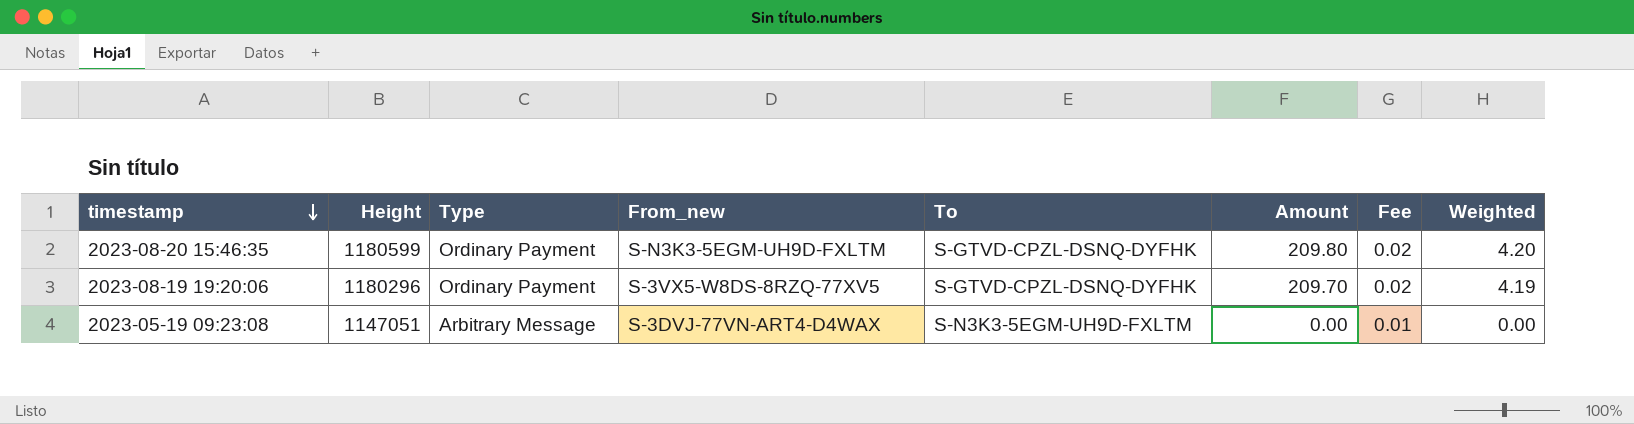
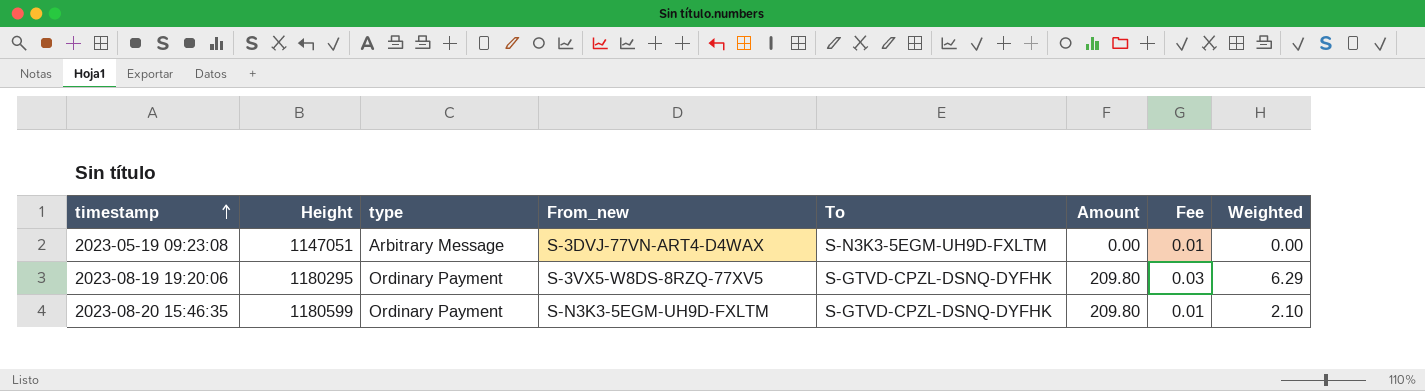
row order: timestamp descending -> timestamp ascending
column name: Type -> type
2023-08-19 19:20:06 | Height: 1180296 -> 1180295
2023-08-19 19:20:06 | Amount: 209.70 -> 209.80
2023-08-19 19:20:06 | Fee: 0.02 -> 0.03
2023-08-19 19:20:06 | Weighted: 4.19 -> 6.29
2023-08-20 15:46:35 | Fee: 0.02 -> 0.01
2023-08-20 15:46:35 | Weighted: 4.20 -> 2.10

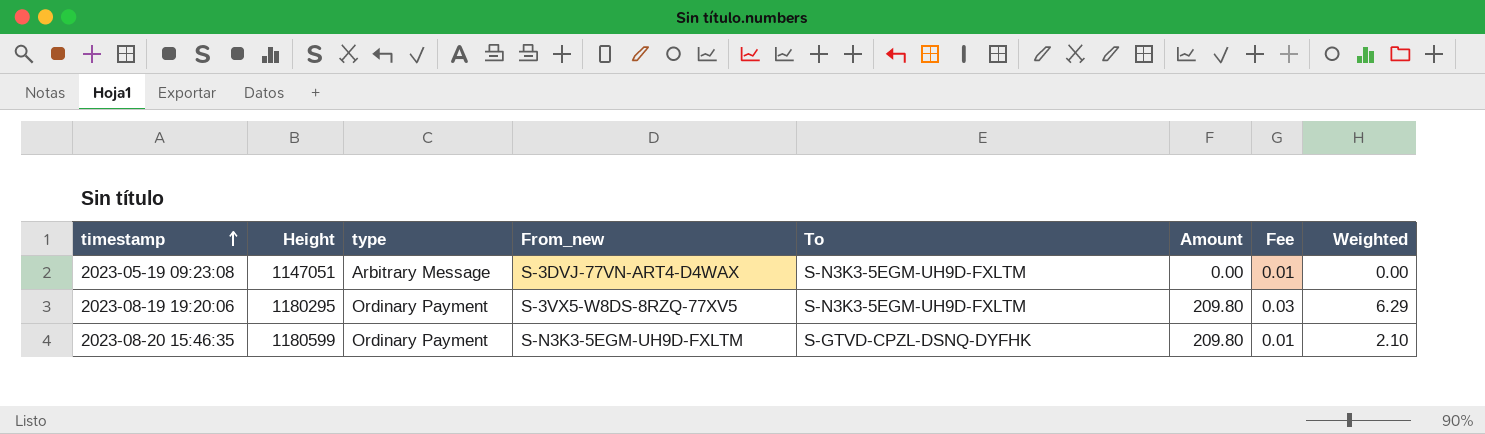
2023-08-19 19:20:06 | To: S-GTVD-CPZL-DSNQ-DYFHK -> S-N3K3-5EGM-UH9D-FXLTM

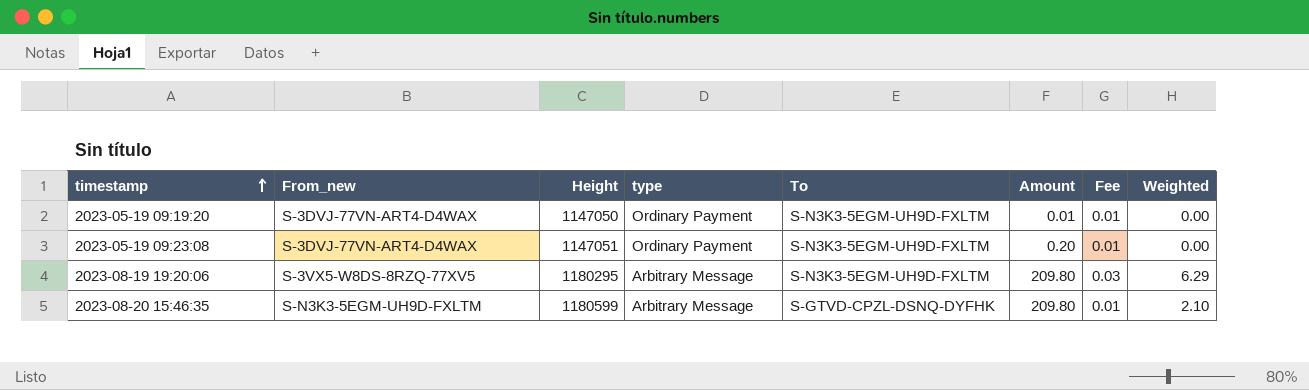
column From_new | position: 4 -> 2
row 2023-05-19 09:19:20: none -> S-3DVJ-77VN-ART4-D4WAX | 1147050 | Ordinary Payment | S-N3K3-5EGM-UH9D-FXLTM | 0.01 | 0.01 | 0.00
2023-05-19 09:23:08 | type: Arbitrary Message -> Ordinary Payment
2023-05-19 09:23:08 | Amount: 0.00 -> 0.20
2023-08-19 19:20:06 | type: Ordinary Payment -> Arbitrary Message
2023-08-20 15:46:35 | type: Ordinary Payment -> Arbitrary Message

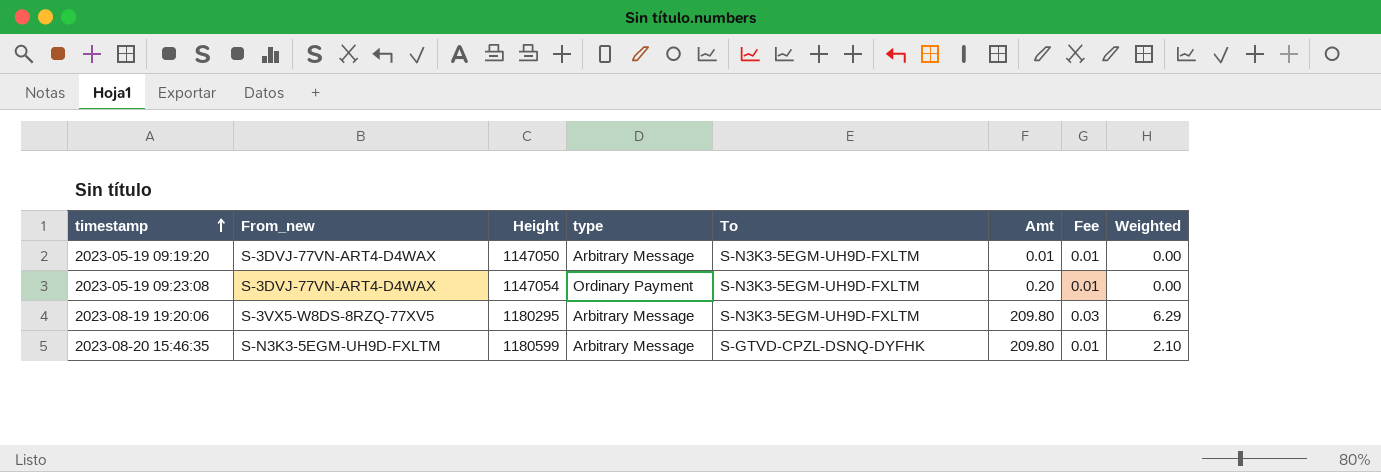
column name: Amount -> Amt
2023-05-19 09:19:20 | type: Ordinary Payment -> Arbitrary Message
2023-05-19 09:23:08 | Height: 1147051 -> 1147054

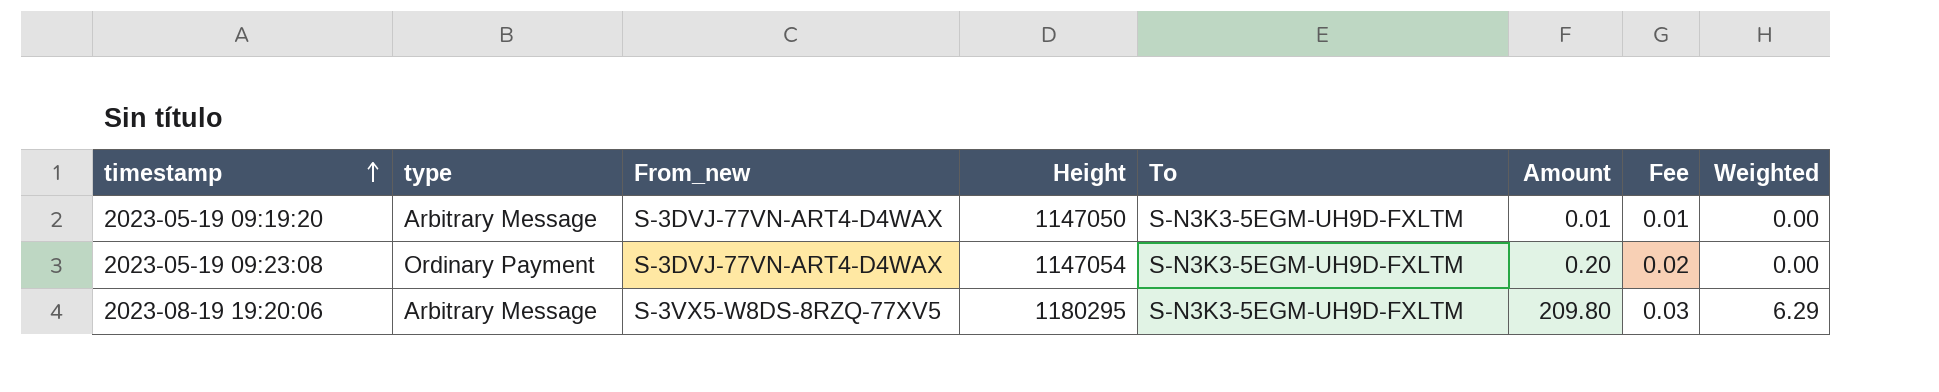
column type | position: 4 -> 2
column name: Amt -> Amount
row 2023-08-20 15:46:35: S-N3K3-5EGM-UH9D-FXLTM | 1180599 | Arbitrary Message | S-GTVD-CPZL-DSNQ-DYFHK | 209.80 | 0.01 | 2.10 -> none
2023-05-19 09:23:08 | Fee: 0.01 -> 0.02

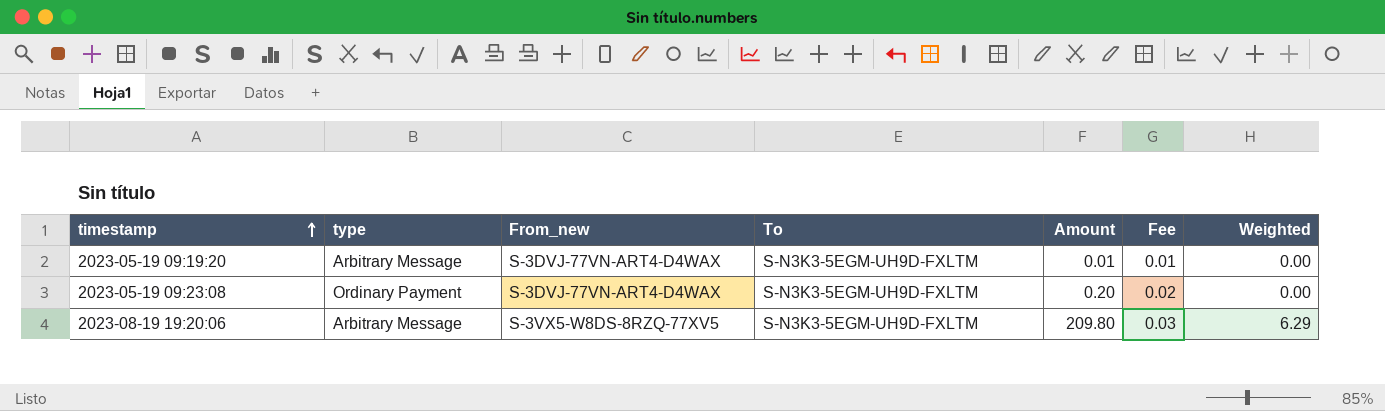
column Height | position: 4 -> none

